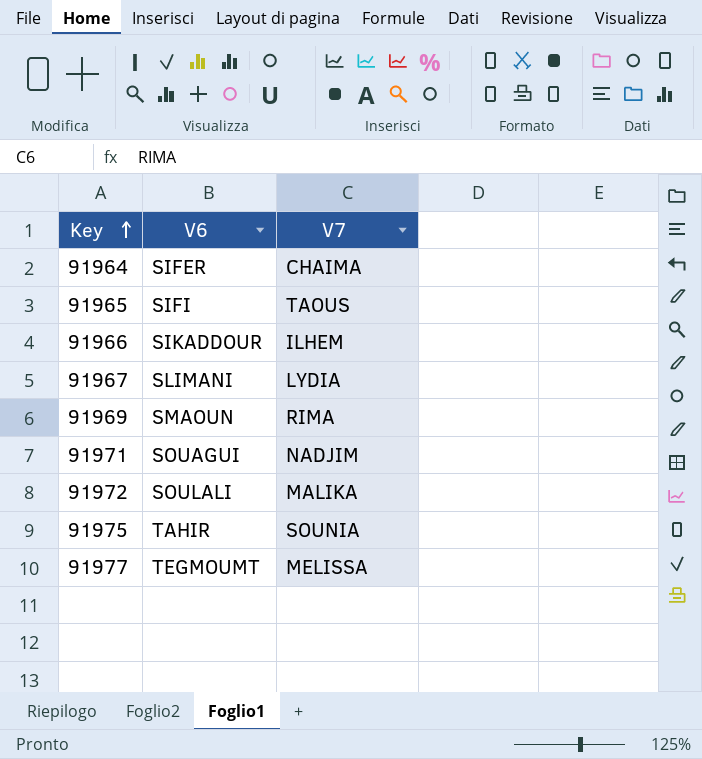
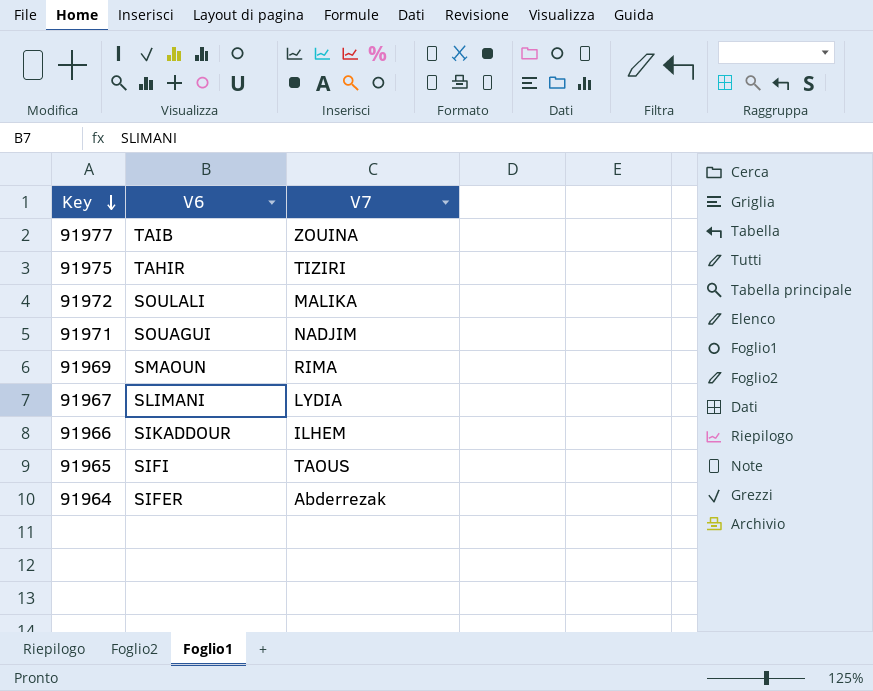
row order: Key ascending -> Key descending
91977 | V6: TEGMOUMT -> TAIB
91977 | V7: MELISSA -> ZOUINA
91975 | V7: SOUNIA -> TIZIRI
91964 | V7: CHAIMA -> Abderrezak

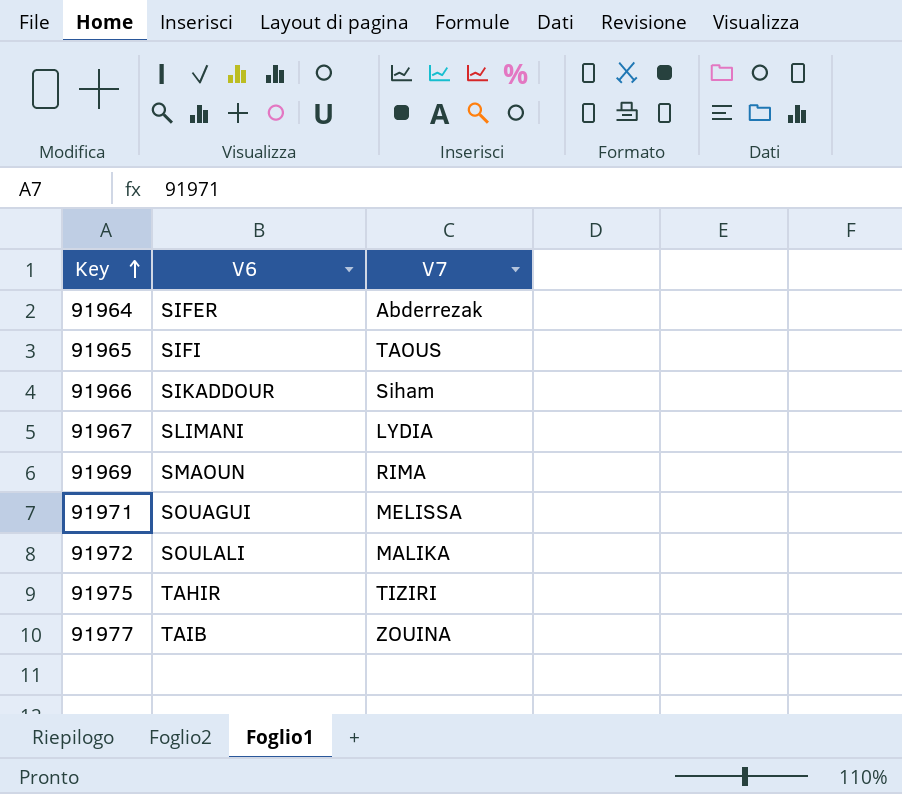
row order: Key descending -> Key ascending
91966 | V7: ILHEM -> Siham
91971 | V7: NADJIM -> MELISSA

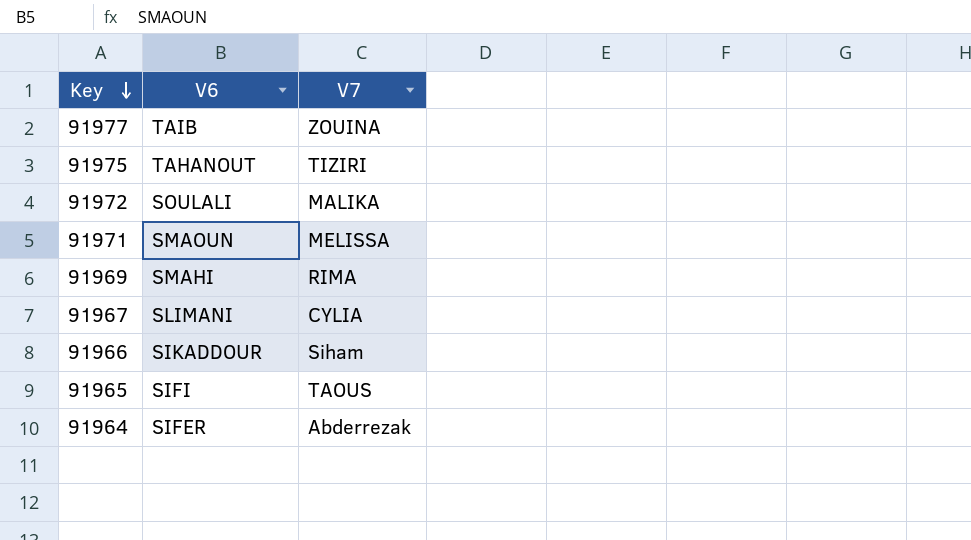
row order: Key ascending -> Key descending
91975 | V6: TAHIR -> TAHANOUT
91971 | V6: SOUAGUI -> SMAOUN
91969 | V6: SMAOUN -> SMAHI
91967 | V7: LYDIA -> CYLIA

